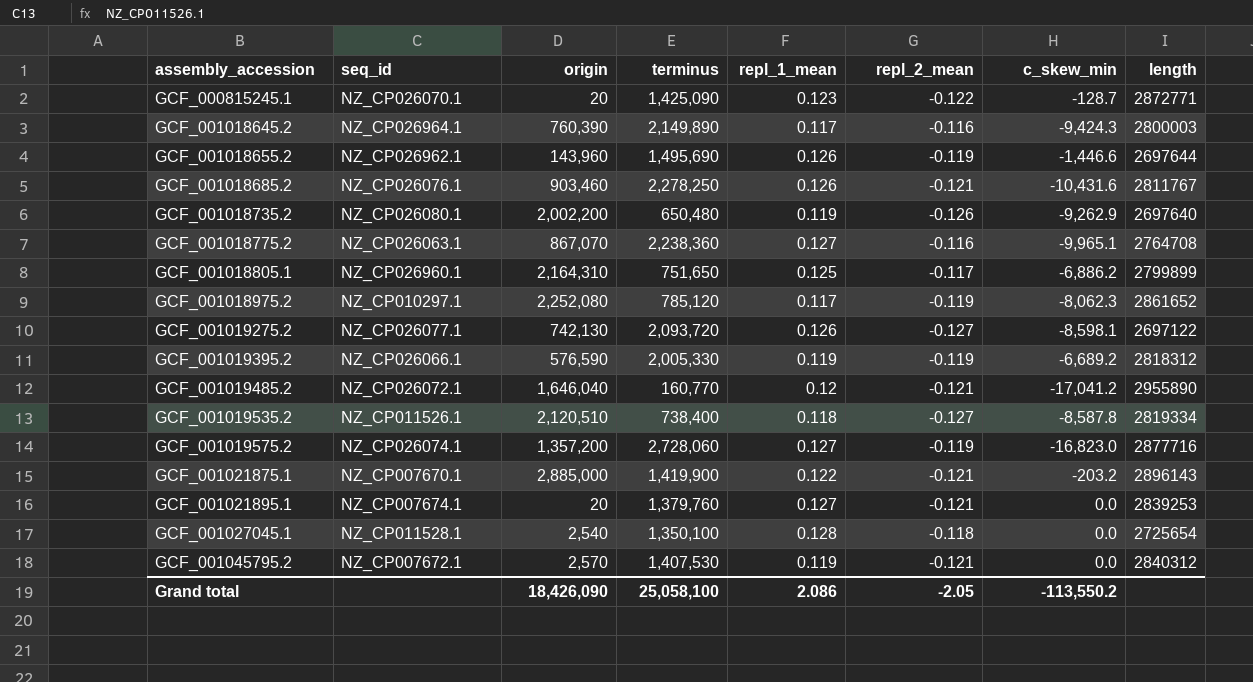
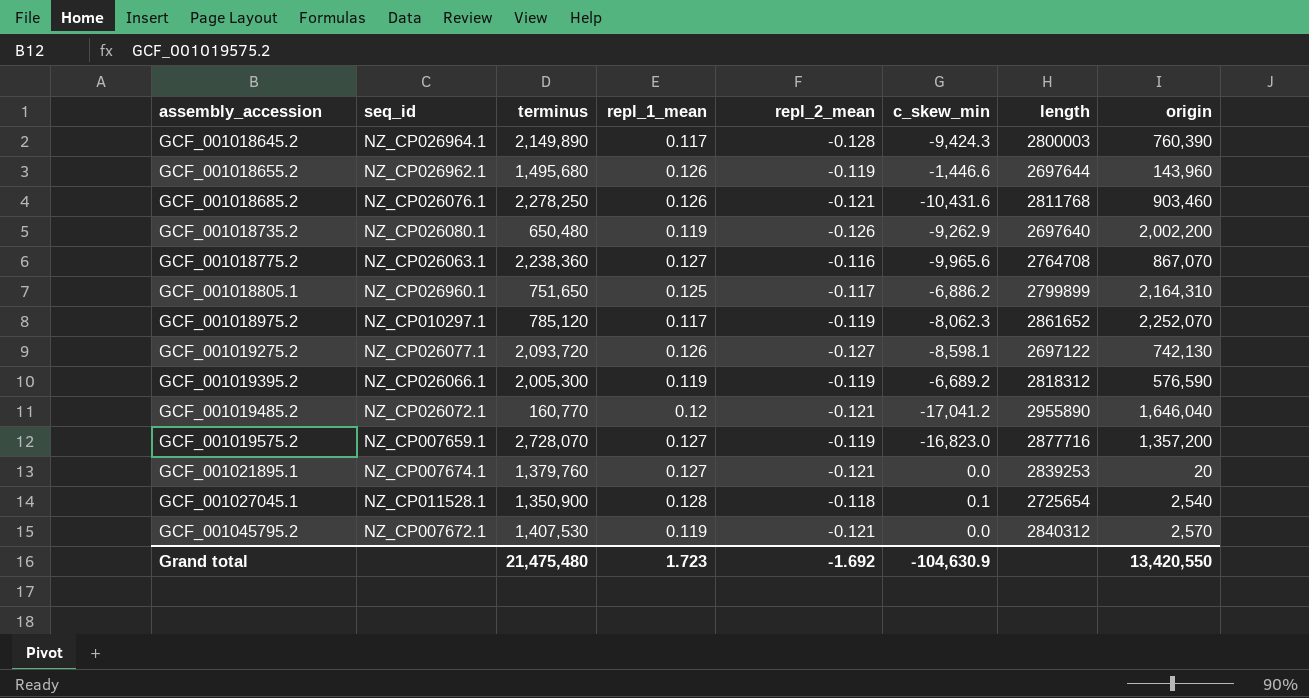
column origin | position: 3 -> 8
row GCF_000815245.1: NZ_CP026070.1 | 20 | 1,425,090 | 0.123 | -0.122 | -128.7 | 2872771 -> none
row GCF_001019535.2: NZ_CP011526.1 | 2,120,510 | 738,400 | 0.118 | -0.127 | -8,587.8 | 2819334 -> none
row GCF_001021875.1: NZ_CP007670.1 | 2,885,000 | 1,419,900 | 0.122 | -0.121 | -203.2 | 2896143 -> none
GCF_001018645.2 | repl_2_mean: -0.116 -> -0.128
GCF_001018655.2 | terminus: 1,495,690 -> 1,495,680
GCF_001018685.2 | length: 2811767 -> 2811768
GCF_001018775.2 | c_skew_min: -9,965.1 -> -9,965.6
GCF_001018975.2 | origin: 2,252,080 -> 2,252,070
GCF_001019395.2 | terminus: 2,005,330 -> 2,005,300
GCF_001019575.2 | seq_id: NZ_CP026074.1 -> NZ_CP007659.1
GCF_001019575.2 | terminus: 2,728,060 -> 2,728,070
GCF_001027045.1 | terminus: 1,350,100 -> 1,350,900
GCF_001027045.1 | c_skew_min: 0.0 -> 0.1
Grand total | terminus: 25,058,100 -> 21,475,480
Grand total | repl_1_mean: 2.086 -> 1.723
Grand total | repl_2_mean: -2.05 -> -1.692
Grand total | c_skew_min: -113,550.2 -> -104,630.9
Grand total | origin: 18,426,090 -> 13,420,550

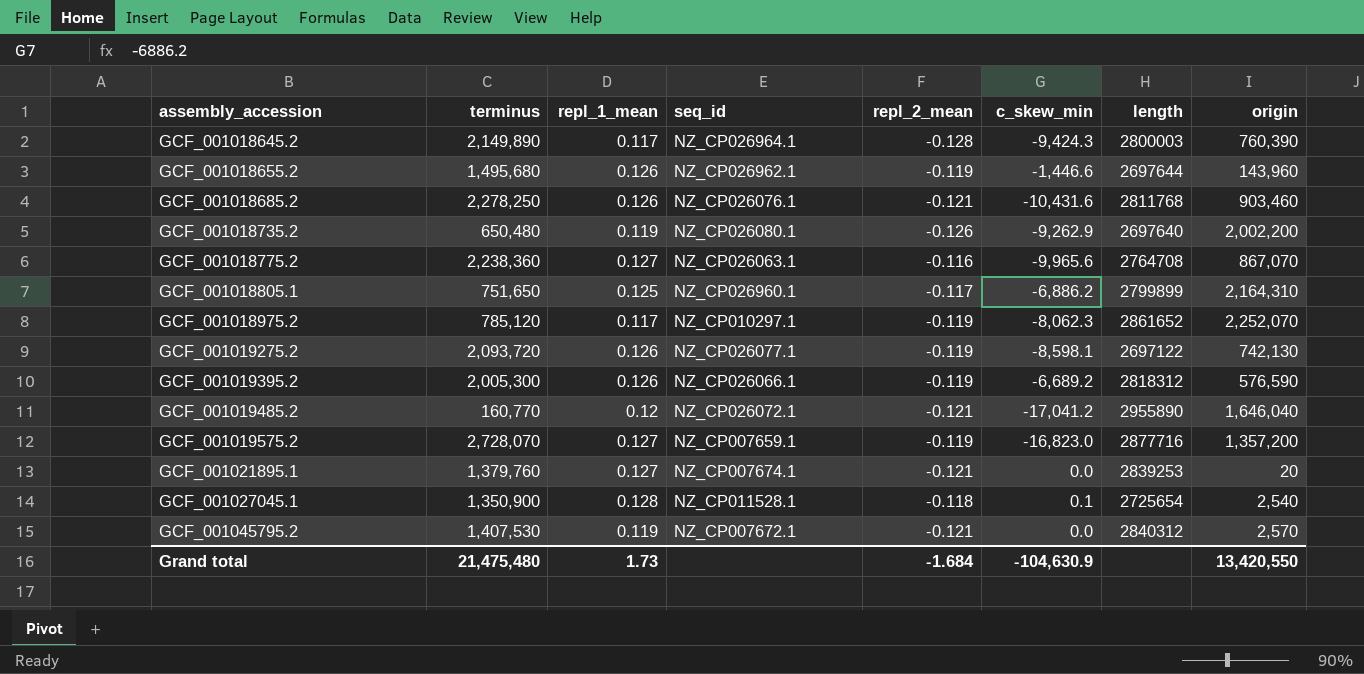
column seq_id | position: 2 -> 4
GCF_001019275.2 | repl_2_mean: -0.127 -> -0.119
GCF_001019395.2 | repl_1_mean: 0.119 -> 0.126
Grand total | repl_1_mean: 1.723 -> 1.73
Grand total | repl_2_mean: -1.692 -> -1.684

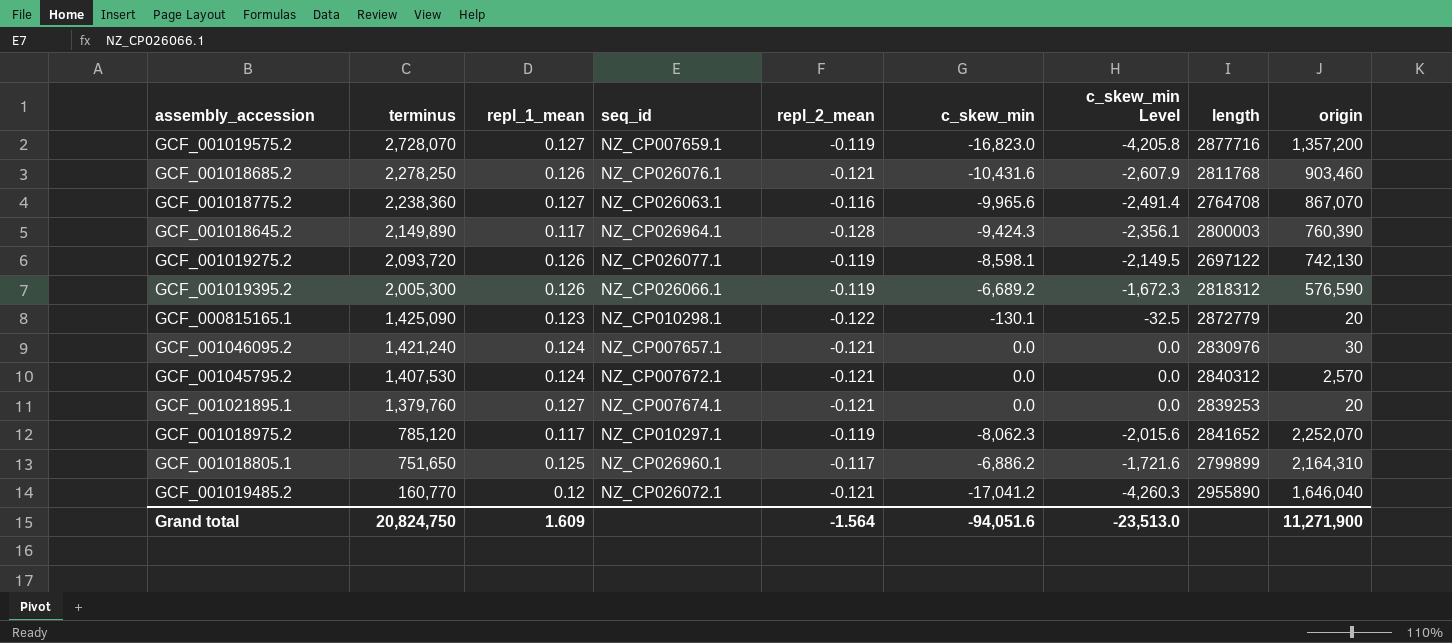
row order: assembly_accession ascending -> terminus descending
column c_skew_min Level | formula: none -> [c_skew_min] * 0.25
row GCF_001018655.2: 1,495,680 | 0.126 | NZ_CP026962.1 | -0.119 | -1,446.6 | 2697644 | 143,960 -> none
row GCF_001018735.2: 650,480 | 0.119 | NZ_CP026080.1 | -0.126 | -9,262.9 | 2697640 | 2,002,200 -> none
row GCF_001027045.1: 1,350,900 | 0.128 | NZ_CP011528.1 | -0.118 | 0.1 | 2725654 | 2,540 -> none
row GCF_000815165.1: none -> 1,425,090 | 0.123 | NZ_CP010298.1 | -0.122 | -130.1 | -32.5 | 2872779 | 20
row GCF_001046095.2: none -> 1,421,240 | 0.124 | NZ_CP007657.1 | -0.121 | 0.0 | 0.0 | 2830976 | 30
GCF_001045795.2 | repl_1_mean: 0.119 -> 0.124
GCF_001018975.2 | length: 2861652 -> 2841652
Grand total | terminus: 21,475,480 -> 20,824,750
Grand total | repl_1_mean: 1.73 -> 1.609
Grand total | repl_2_mean: -1.684 -> -1.564
Grand total | c_skew_min: -104,630.9 -> -94,051.6
Grand total | origin: 13,420,550 -> 11,271,900

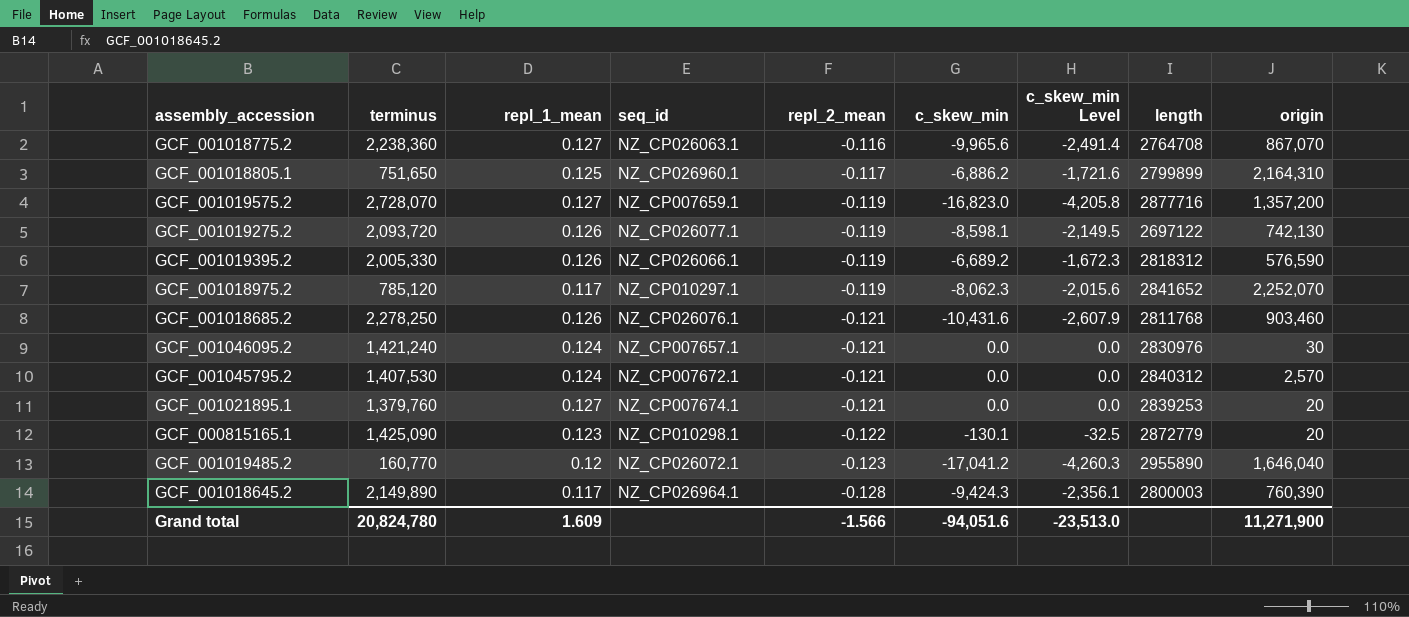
row order: terminus descending -> repl_2_mean descending
GCF_001019395.2 | terminus: 2,005,300 -> 2,005,330
GCF_001019485.2 | repl_2_mean: -0.121 -> -0.123
Grand total | terminus: 20,824,750 -> 20,824,780
Grand total | repl_2_mean: -1.564 -> -1.566

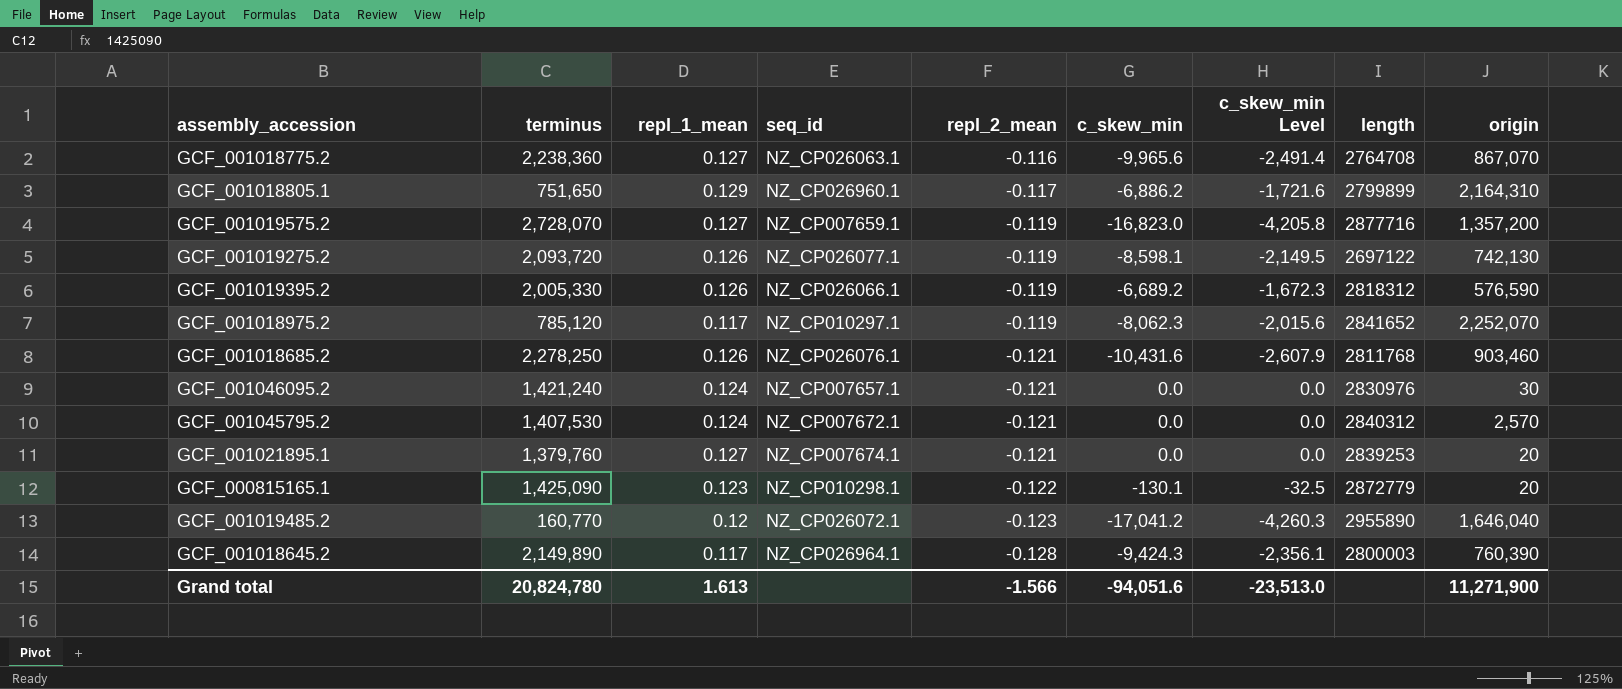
GCF_001018805.1 | repl_1_mean: 0.125 -> 0.129
Grand total | repl_1_mean: 1.609 -> 1.613

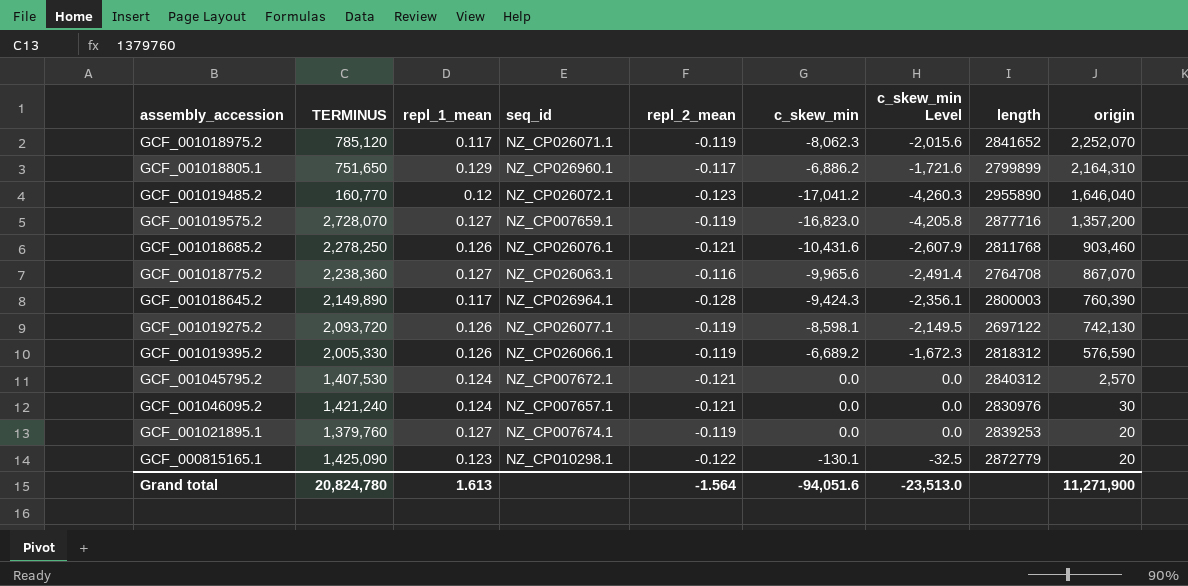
row order: repl_2_mean descending -> origin descending
column name: terminus -> TERMINUS
GCF_001018975.2 | seq_id: NZ_CP010297.1 -> NZ_CP026071.1
GCF_001021895.1 | repl_2_mean: -0.121 -> -0.119
Grand total | repl_2_mean: -1.566 -> -1.564

